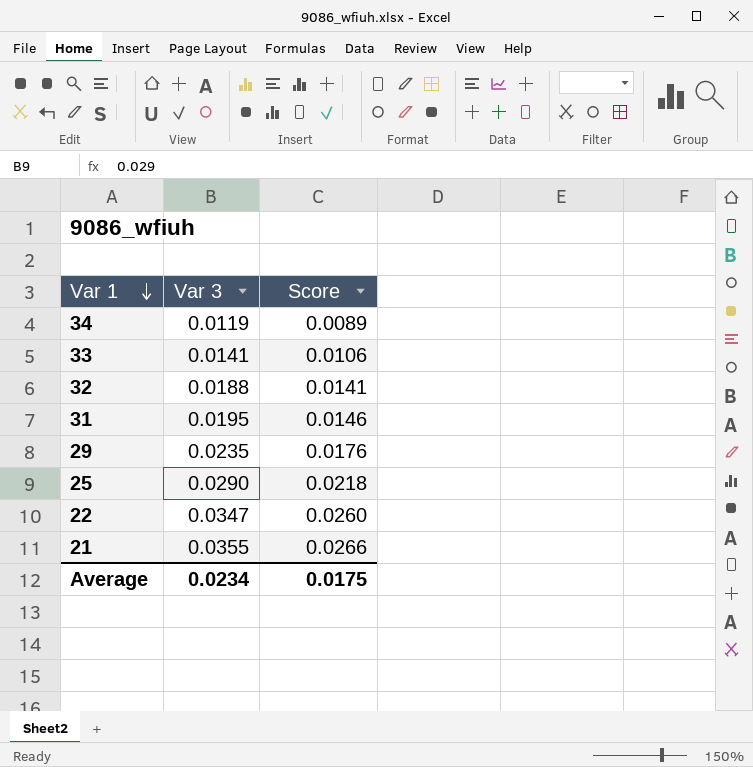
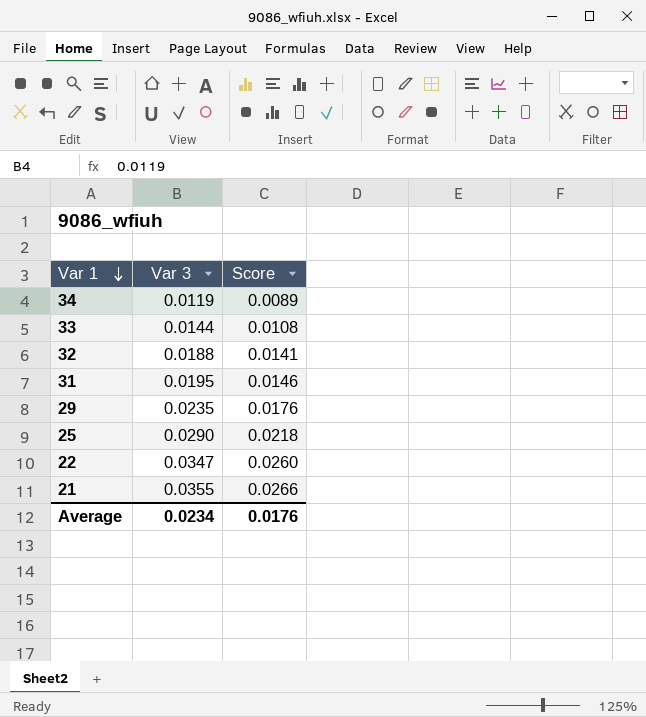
33 | Var 3: 0.0141 -> 0.0144
33 | Score: 0.0106 -> 0.0108
Average | Score: 0.0175 -> 0.0176

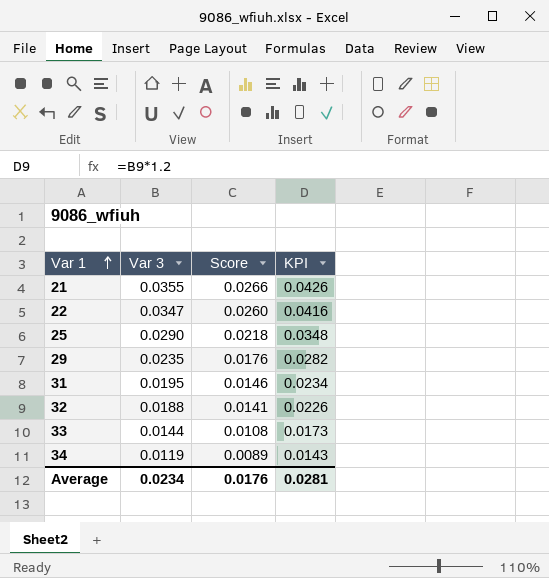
row order: Var 1 descending -> Var 1 ascending
column KPI | formula: none -> [Var 3] * 1.2

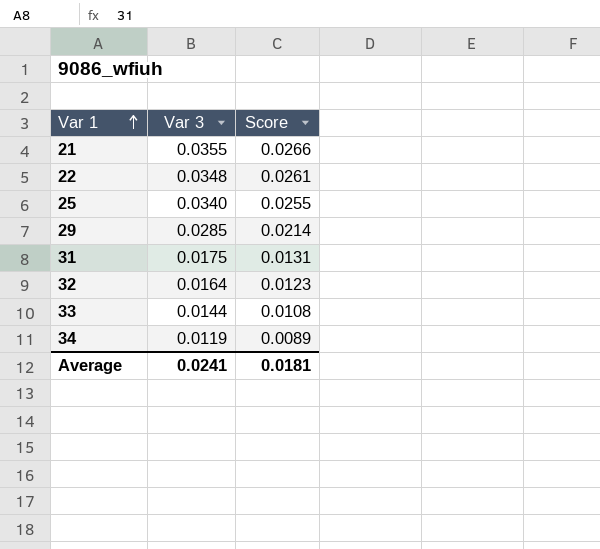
column KPI | formula: [Var 3] * 1.2 -> none
22 | Var 3: 0.0347 -> 0.0348
22 | Score: 0.0260 -> 0.0261
25 | Var 3: 0.0290 -> 0.0340
25 | Score: 0.0218 -> 0.0255
29 | Var 3: 0.0235 -> 0.0285
29 | Score: 0.0176 -> 0.0214
31 | Var 3: 0.0195 -> 0.0175
31 | Score: 0.0146 -> 0.0131
32 | Var 3: 0.0188 -> 0.0164
32 | Score: 0.0141 -> 0.0123
Average | Var 3: 0.0234 -> 0.0241
Average | Score: 0.0176 -> 0.0181

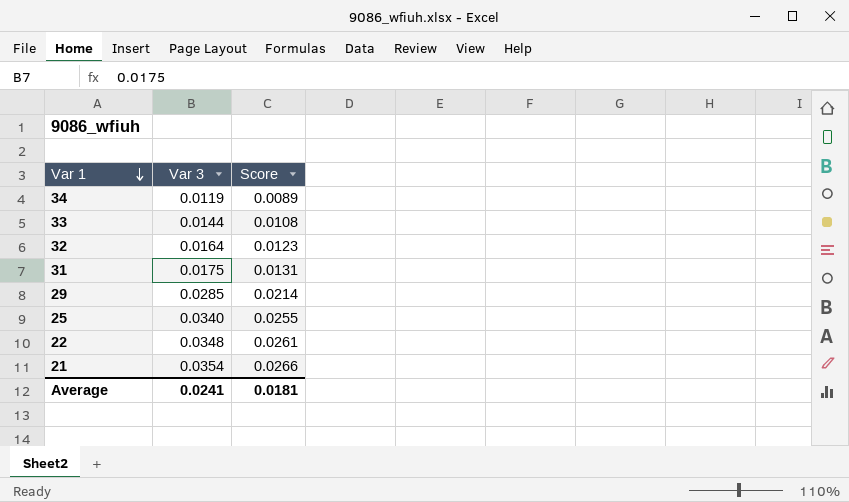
row order: Var 1 ascending -> Var 1 descending
21 | Var 3: 0.0355 -> 0.0354

